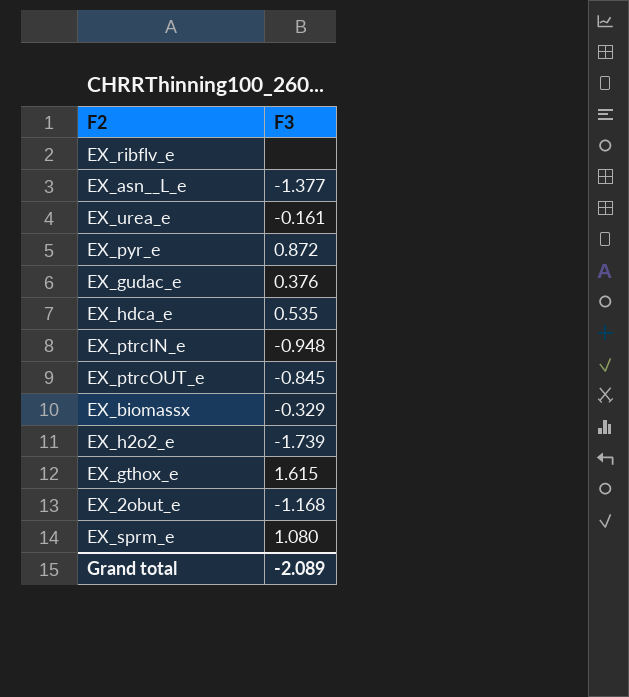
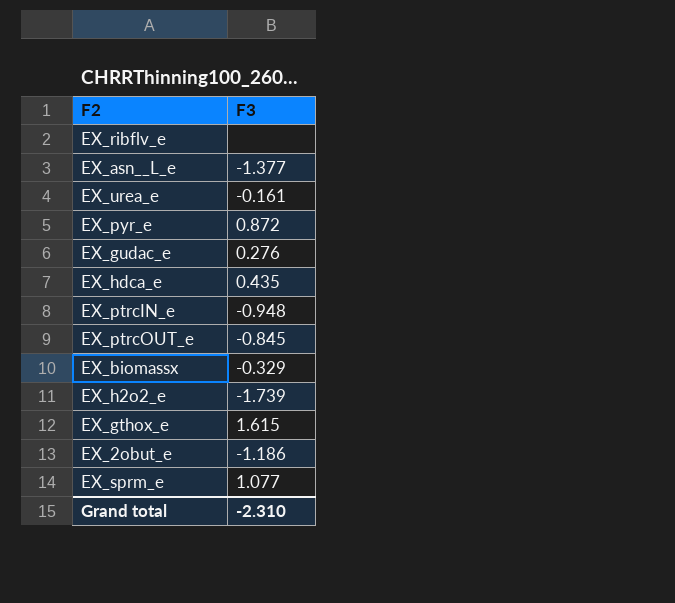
EX_gudac_e | F3: 0.376 -> 0.276
EX_hdca_e | F3: 0.535 -> 0.435
EX_2obut_e | F3: -1.168 -> -1.186
EX_sprm_e | F3: 1.080 -> 1.077
Grand total | F3: -2.089 -> -2.310

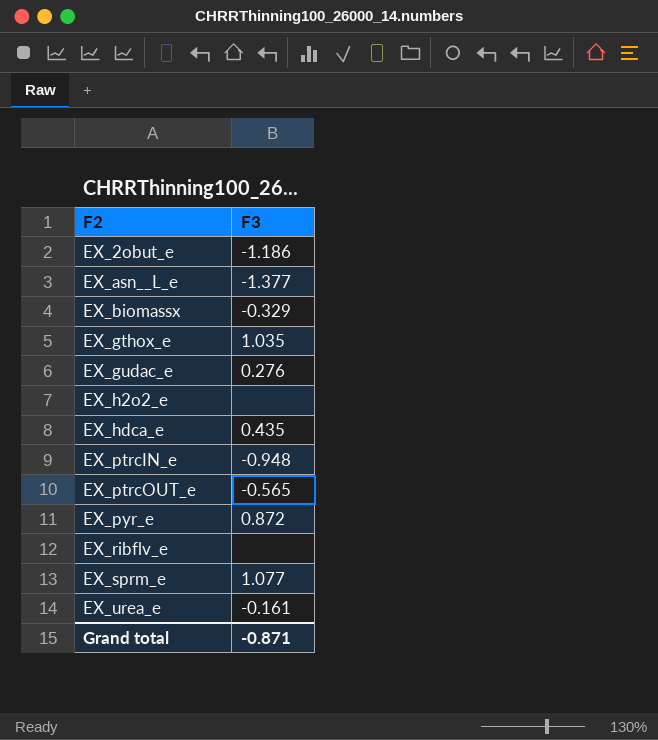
row order: none -> F2 ascending
EX_gthox_e | F3: 1.615 -> 1.035
EX_h2o2_e | F3: -1.739 -> none
EX_ptrcOUT_e | F3: -0.845 -> -0.565
Grand total | F3: -2.310 -> -0.871

